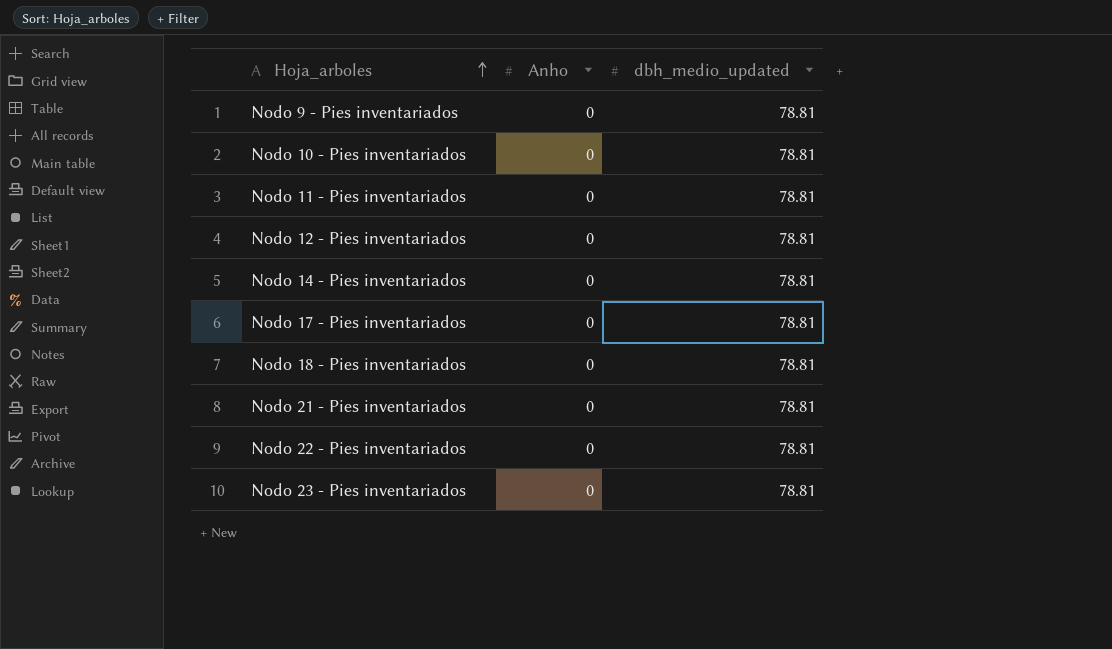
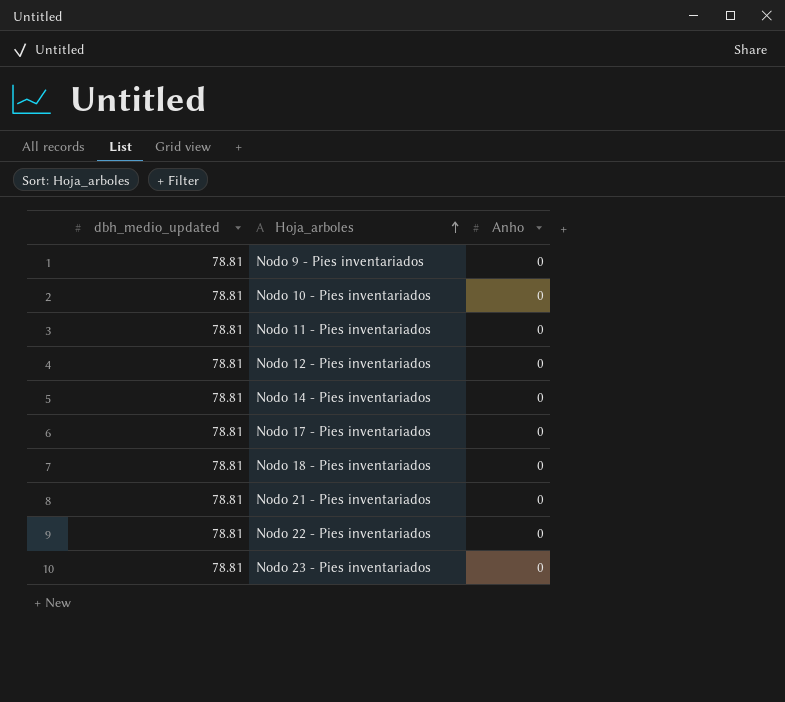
column dbh_medio_updated | position: 3 -> 1

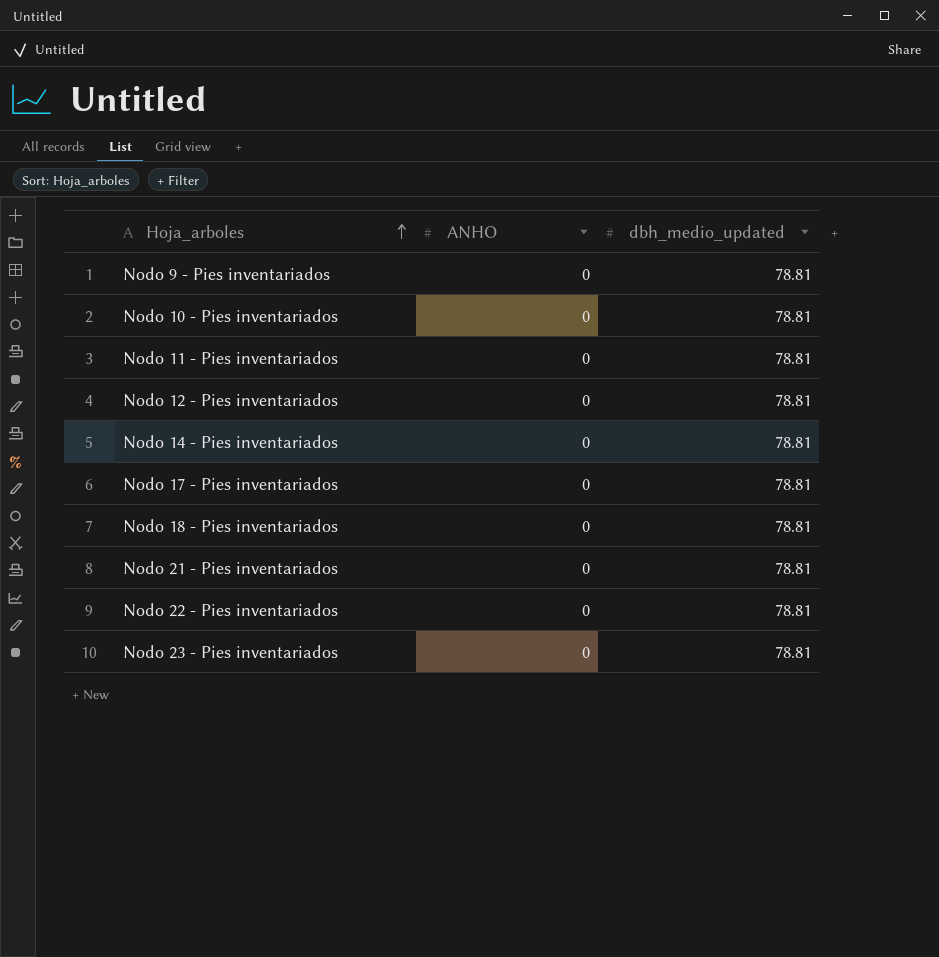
column name: Anho -> ANHO
column dbh_medio_updated | position: 1 -> 3

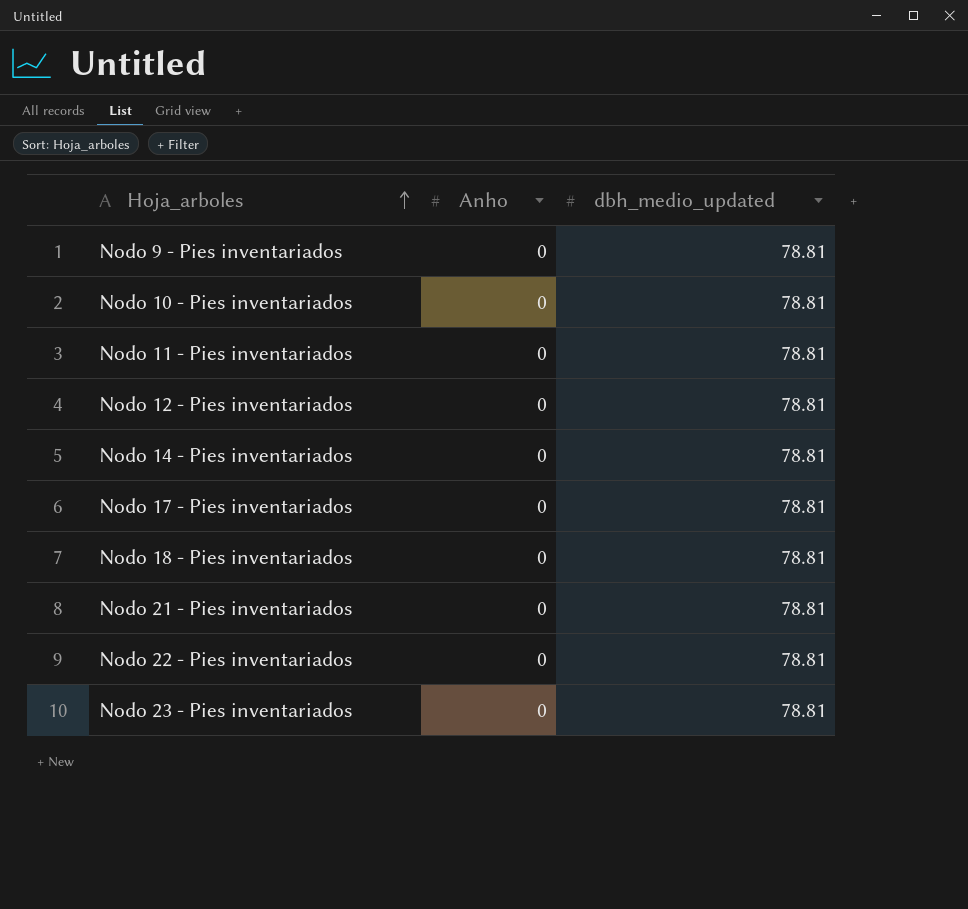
column name: ANHO -> Anho

